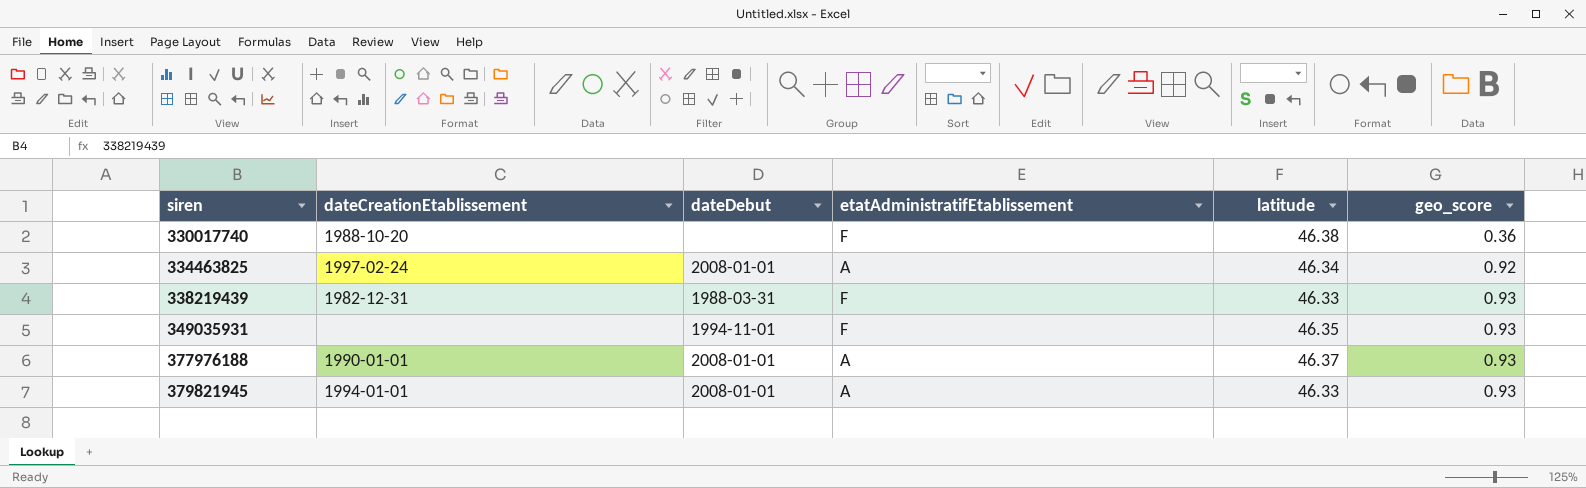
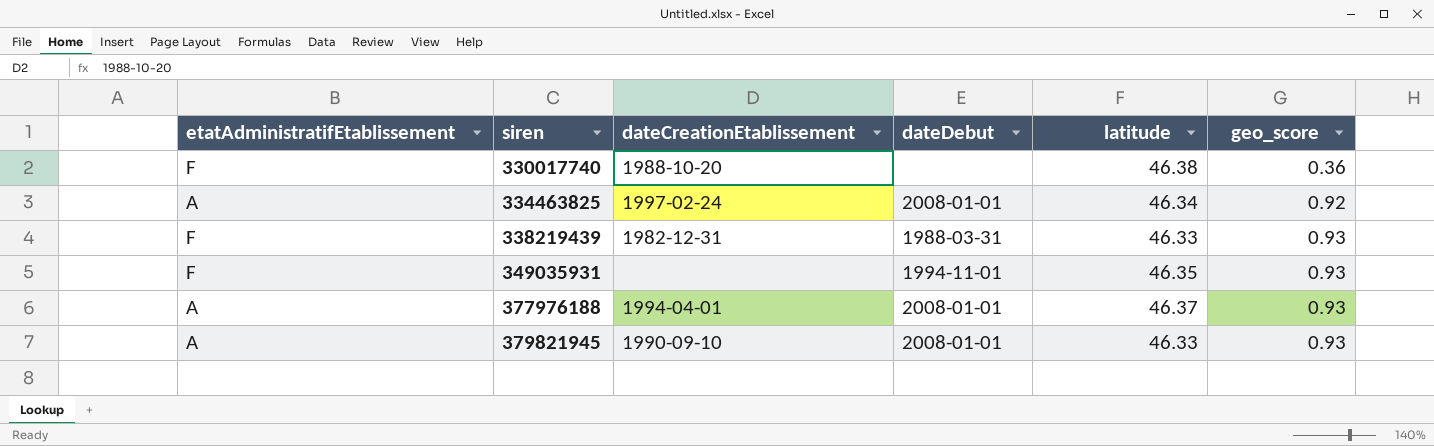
column etatAdministratifEtablissement | position: 4 -> 1
377976188 | dateCreationEtablissement: 1990-01-01 -> 1994-04-01
379821945 | dateCreationEtablissement: 1994-01-01 -> 1990-09-10

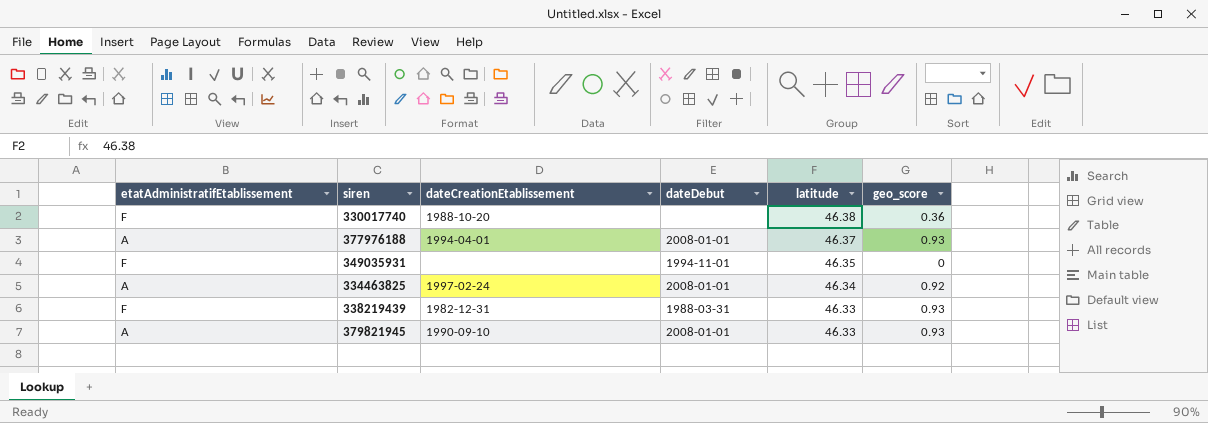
row order: siren ascending -> latitude descending
349035931 | geo_score: 0.93 -> 0

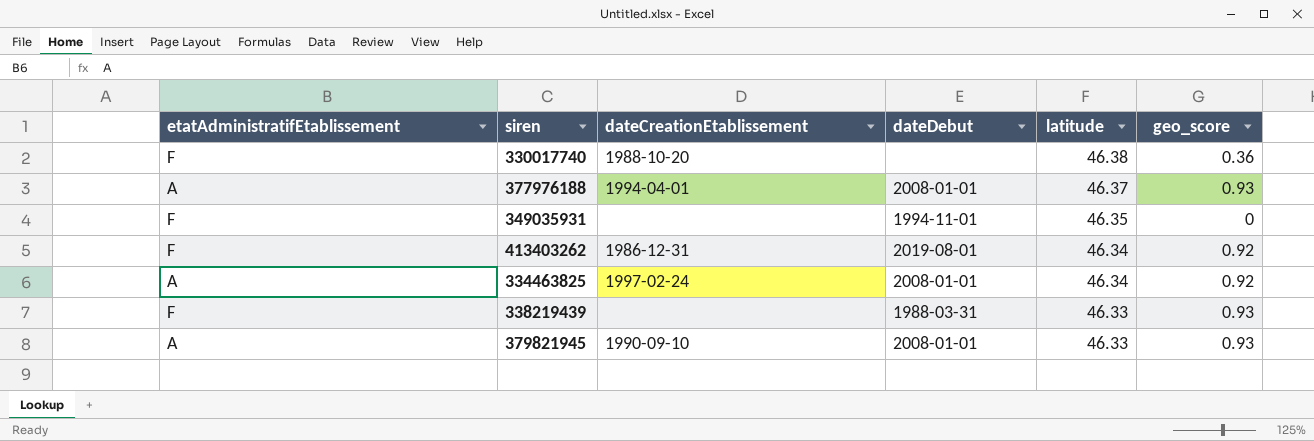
row 413403262: none -> F | 1986-12-31 | 2019-08-01 | 46.34 | 0.92
338219439 | dateCreationEtablissement: 1982-12-31 -> none

